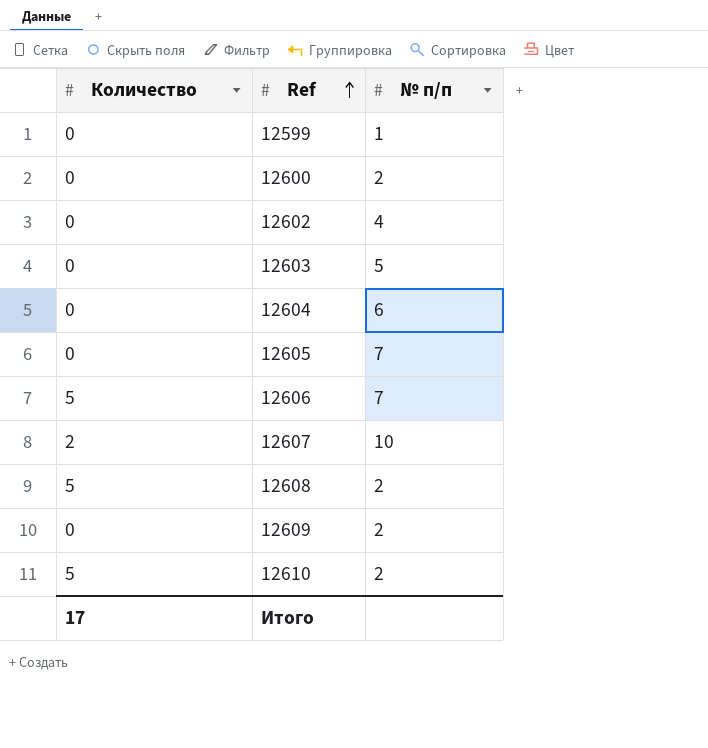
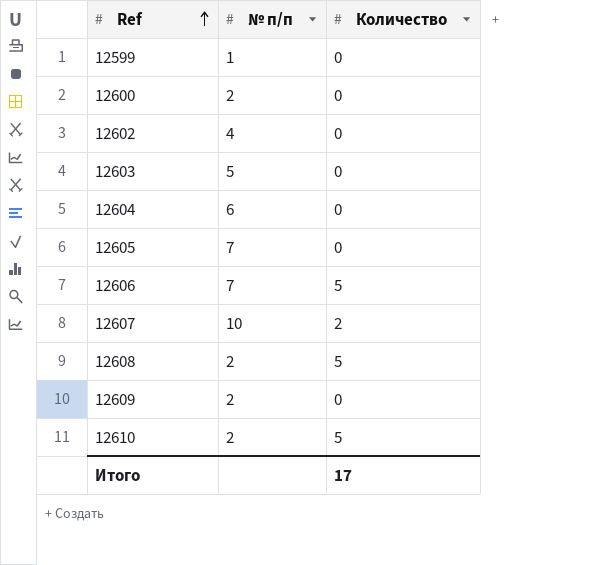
column Количество | position: 1 -> 3

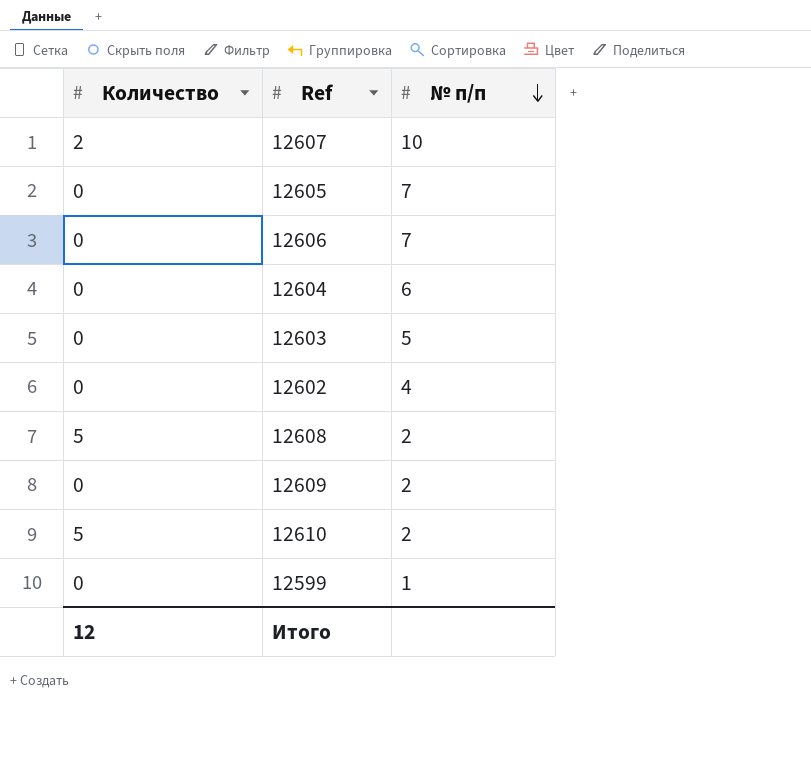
row order: Ref ascending -> № п/п descending
column Количество | position: 3 -> 1
row 12600: 2 | 0 -> none
12606 | Количество: 5 -> 0
Итого | Количество: 17 -> 12

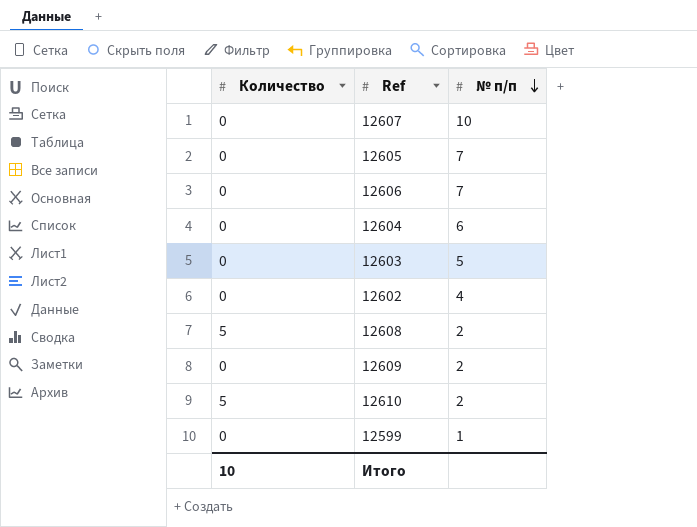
12607 | Количество: 2 -> 0
Итого | Количество: 12 -> 10

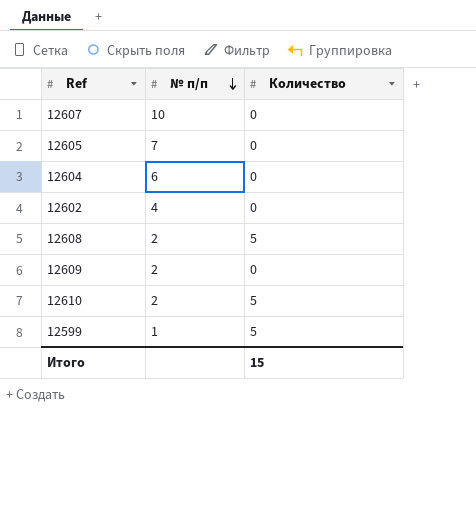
column Количество | position: 1 -> 3
row 12606: 0 | 7 -> none
row 12603: 0 | 5 -> none
12599 | Количество: 0 -> 5
Итого | Количество: 10 -> 15

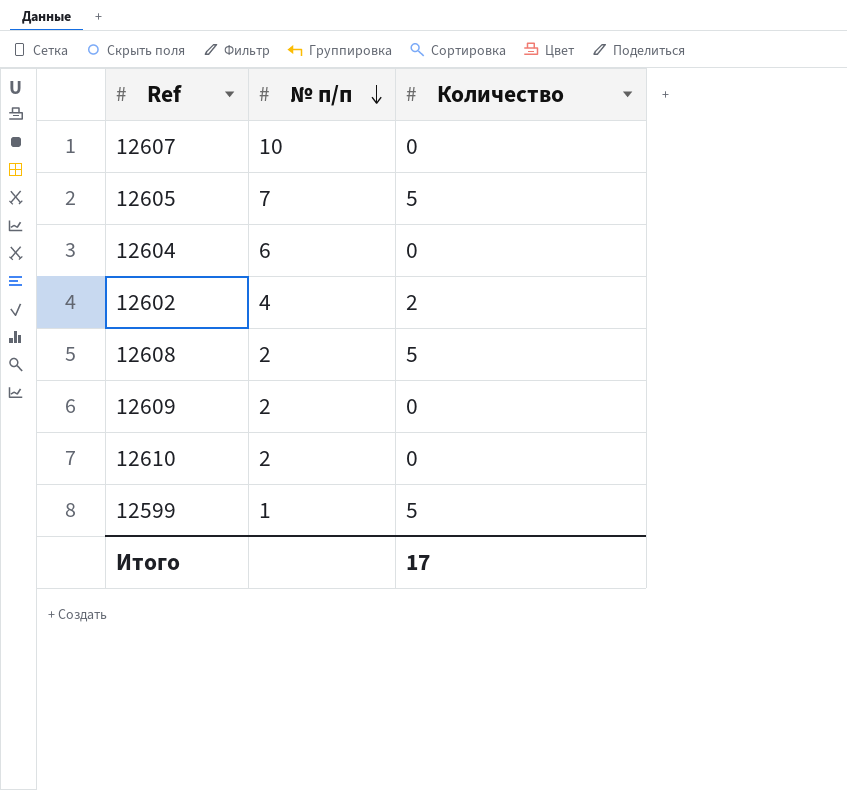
12605 | Количество: 0 -> 5
12602 | Количество: 0 -> 2
12610 | Количество: 5 -> 0
Итого | Количество: 15 -> 17

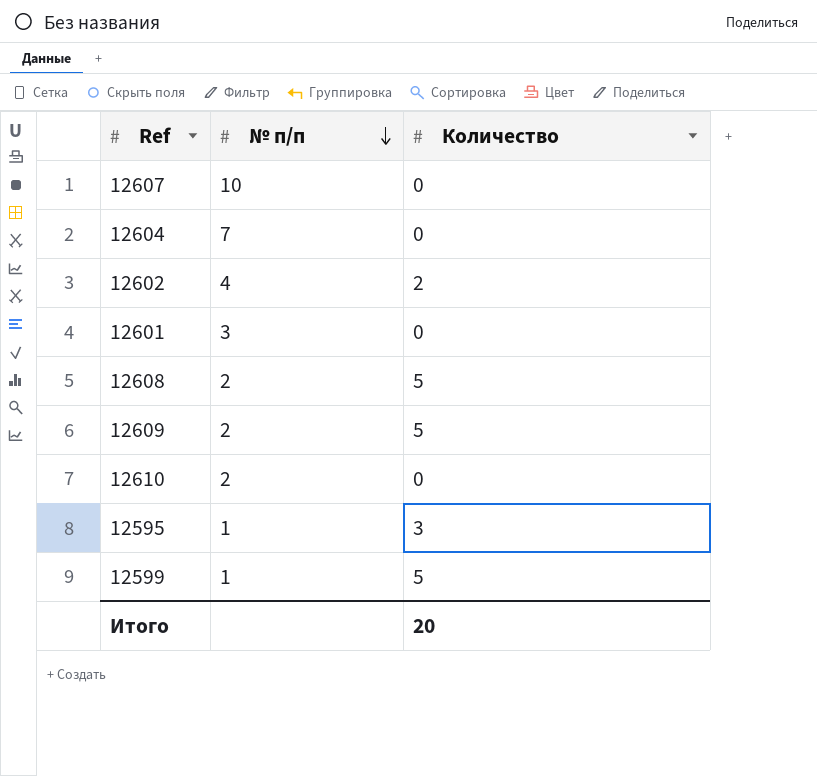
row 12605: 7 | 5 -> none
12604 | № п/п: 6 -> 7
row 12601: none -> 3 | 0
12609 | Количество: 0 -> 5
row 12595: none -> 1 | 3
Итого | Количество: 17 -> 20

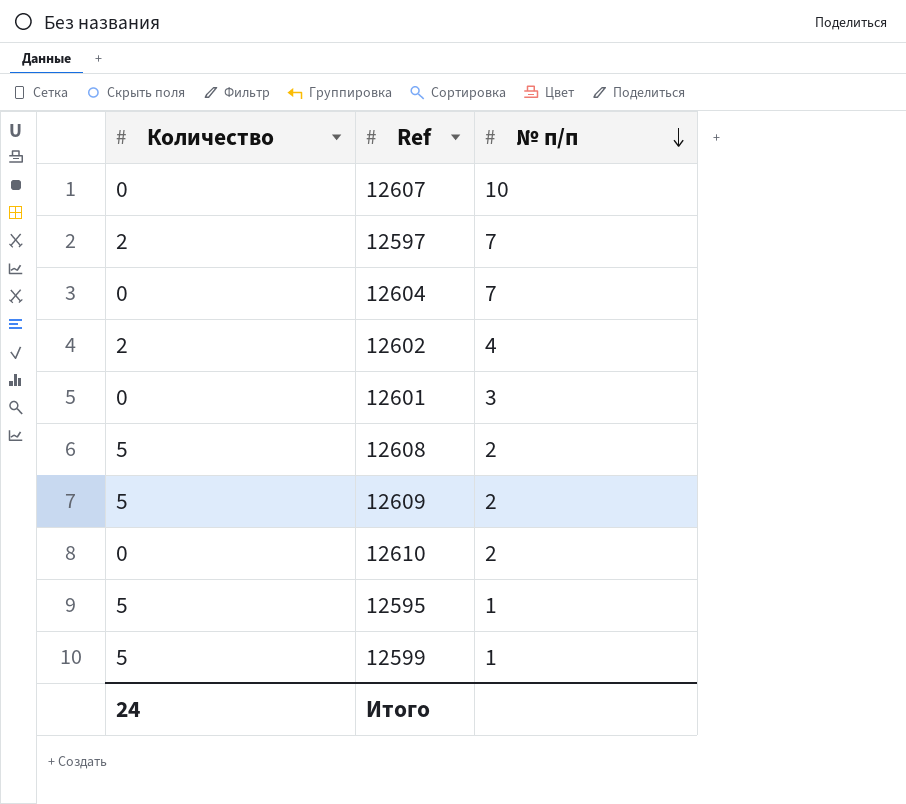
column Количество | position: 3 -> 1
row 12597: none -> 2 | 7
12595 | Количество: 3 -> 5
Итого | Количество: 20 -> 24

